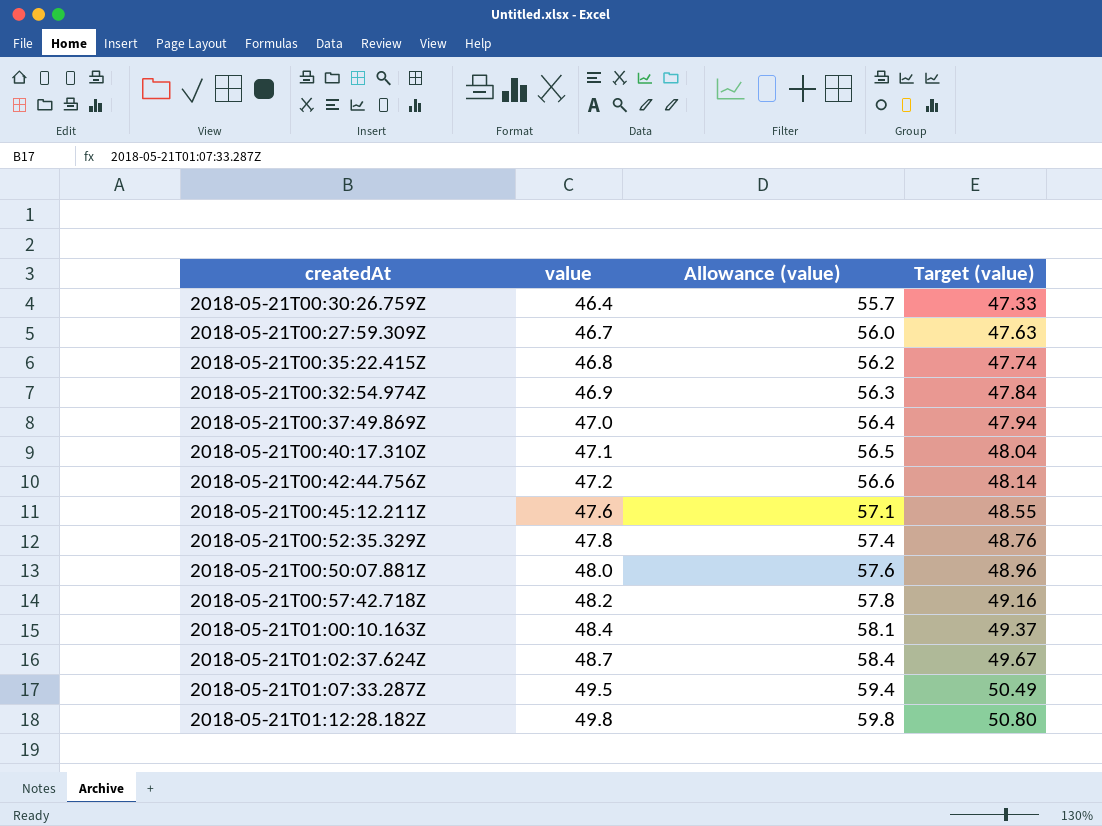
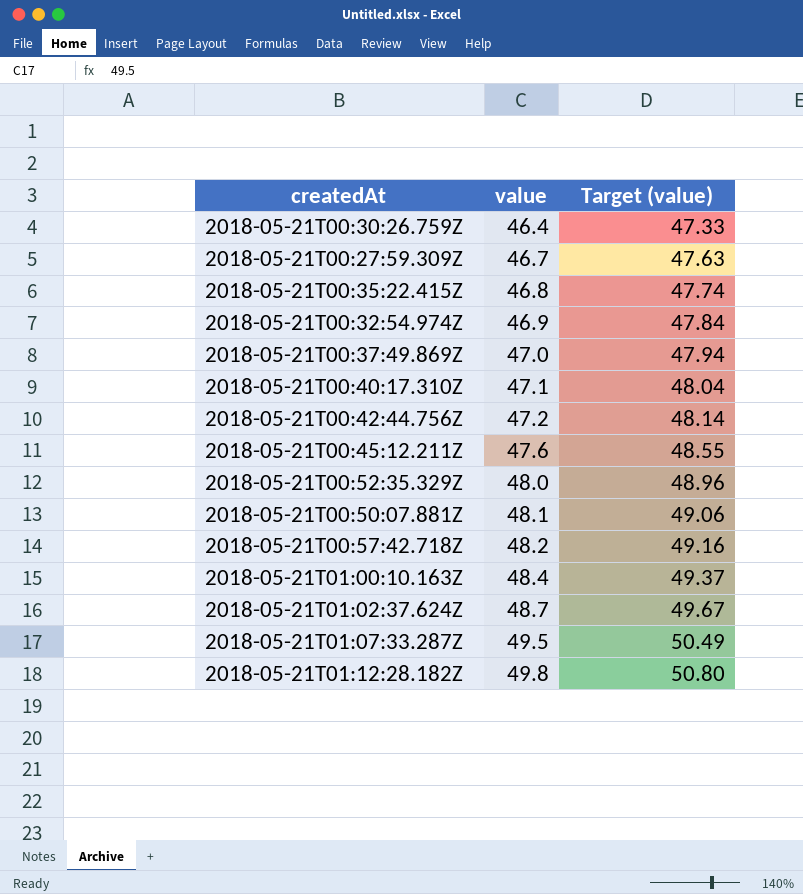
column Allowance (value) | formula: [value] * 1.2 -> none
2018-05-21T00:52:35.329Z | value: 47.8 -> 48.0
2018-05-21T00:52:35.329Z | Target (value): 48.76 -> 48.96
2018-05-21T00:50:07.881Z | value: 48.0 -> 48.1
2018-05-21T00:50:07.881Z | Target (value): 48.96 -> 49.06

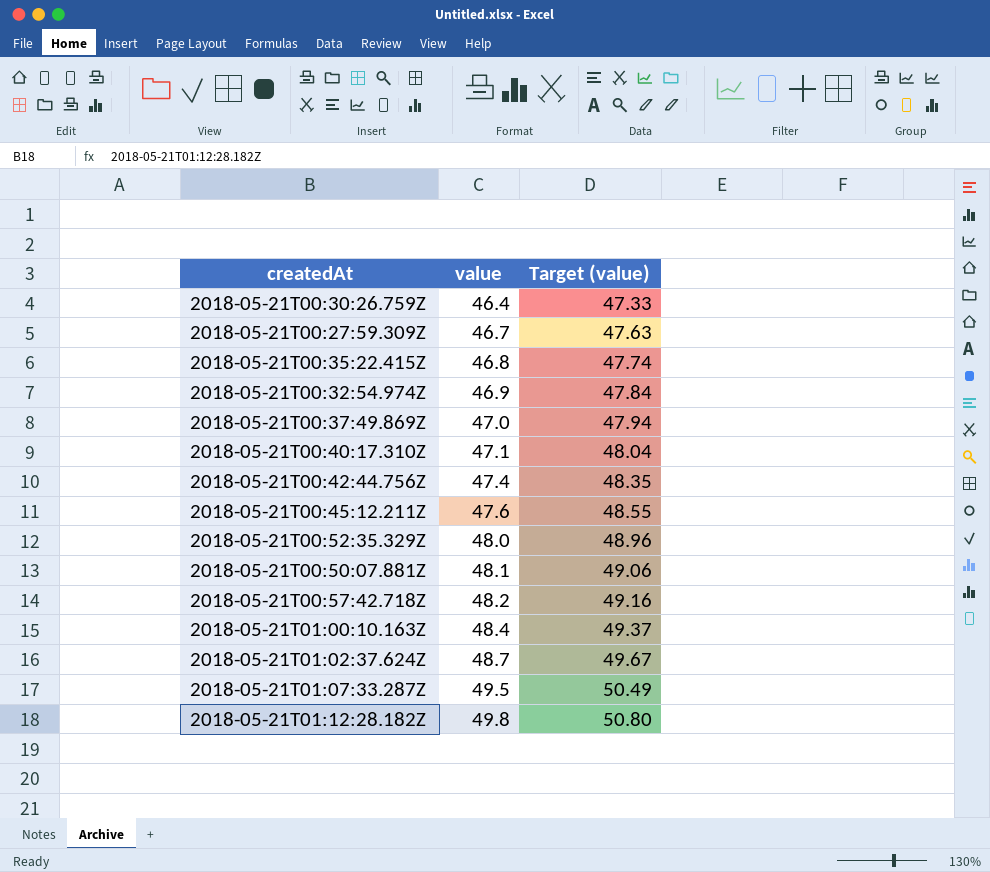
2018-05-21T00:42:44.756Z | value: 47.2 -> 47.4
2018-05-21T00:42:44.756Z | Target (value): 48.14 -> 48.35

